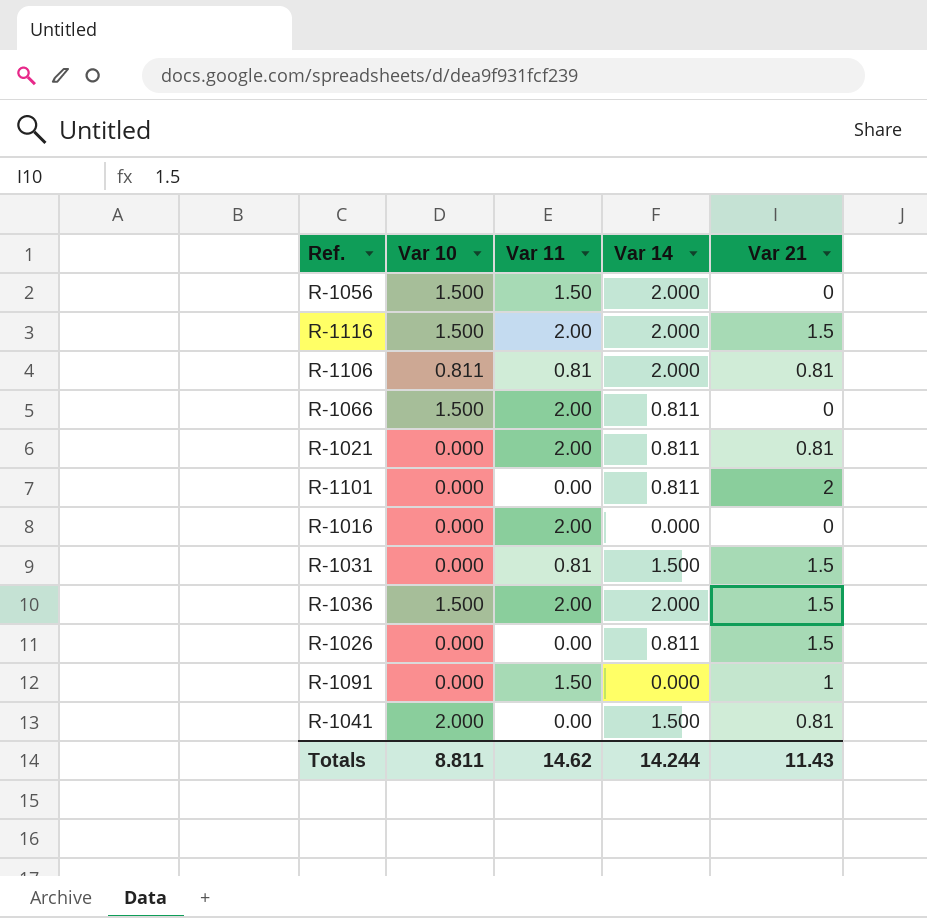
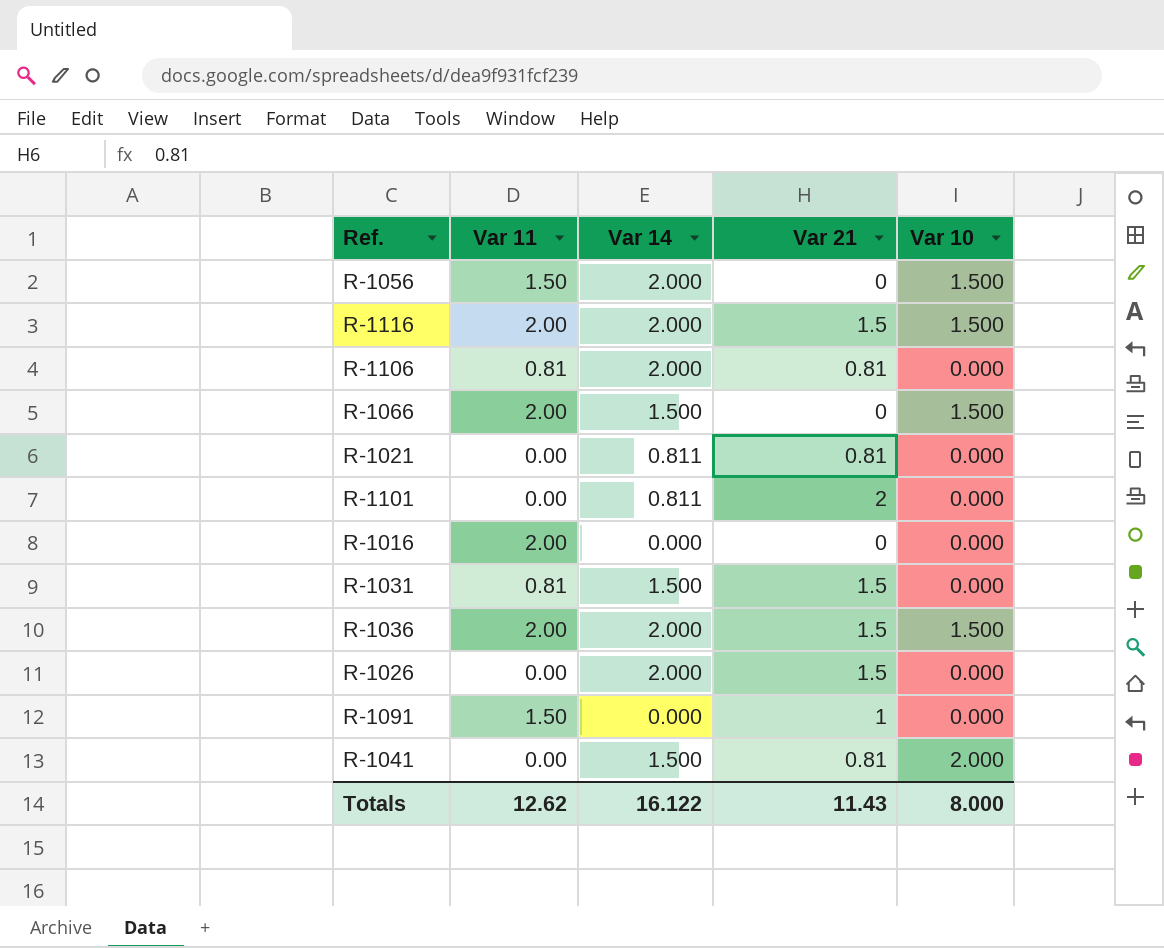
column Var 10 | position: 2 -> 5
R-1106 | Var 10: 0.811 -> 0.000
R-1066 | Var 14: 0.811 -> 1.500
R-1021 | Var 11: 2.00 -> 0.00
R-1026 | Var 14: 0.811 -> 2.000
Totals | Var 11: 14.62 -> 12.62
Totals | Var 14: 14.244 -> 16.122
Totals | Var 10: 8.811 -> 8.000

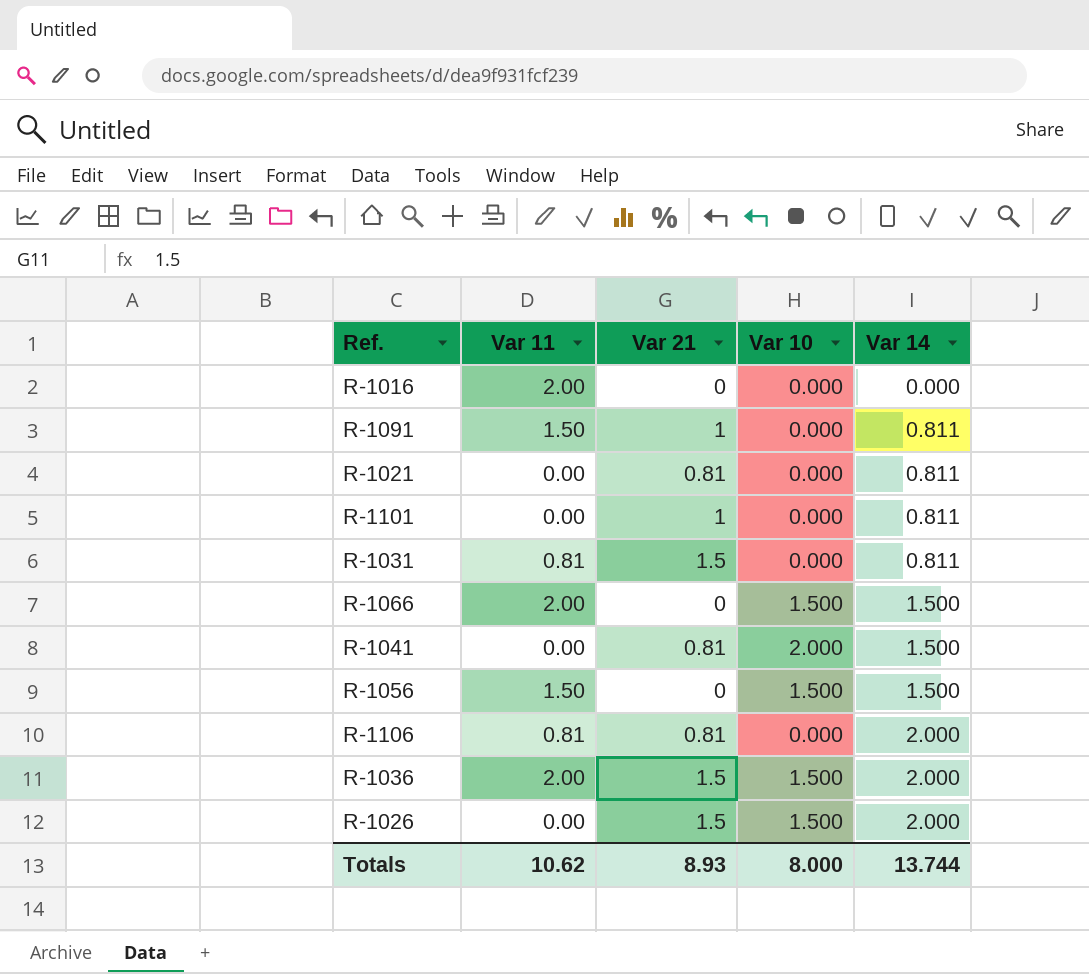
row order: none -> Var 14 ascending
column Var 14 | position: 3 -> 5
row R-1116: 2.00 | 2.000 | 1.5 | 1.500 -> none
R-1091 | Var 14: 0.000 -> 0.811
R-1101 | Var 21: 2 -> 1
R-1031 | Var 14: 1.500 -> 0.811
R-1056 | Var 14: 2.000 -> 1.500
R-1026 | Var 10: 0.000 -> 1.500
Totals | Var 11: 12.62 -> 10.62
Totals | Var 21: 11.43 -> 8.93
Totals | Var 14: 16.122 -> 13.744

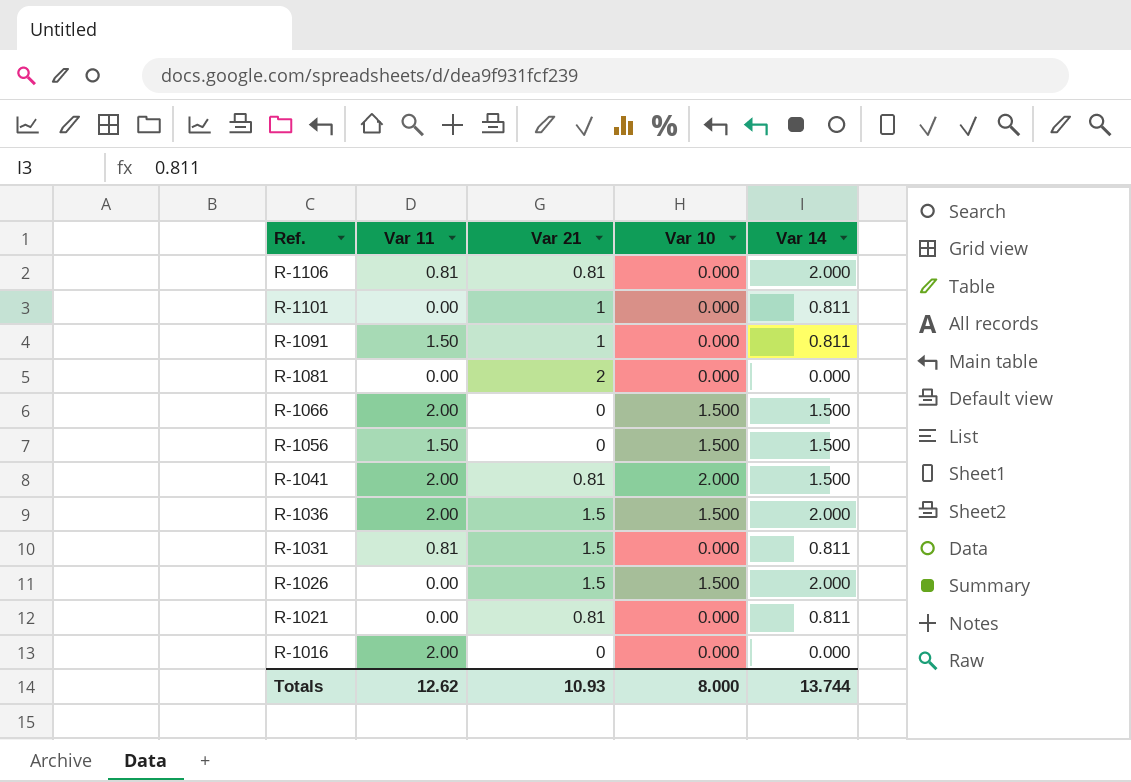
row order: Var 14 ascending -> Ref. descending
row R-1081: none -> 0.00 | 2 | 0.000 | 0.000
R-1041 | Var 11: 0.00 -> 2.00
Totals | Var 11: 10.62 -> 12.62
Totals | Var 21: 8.93 -> 10.93

